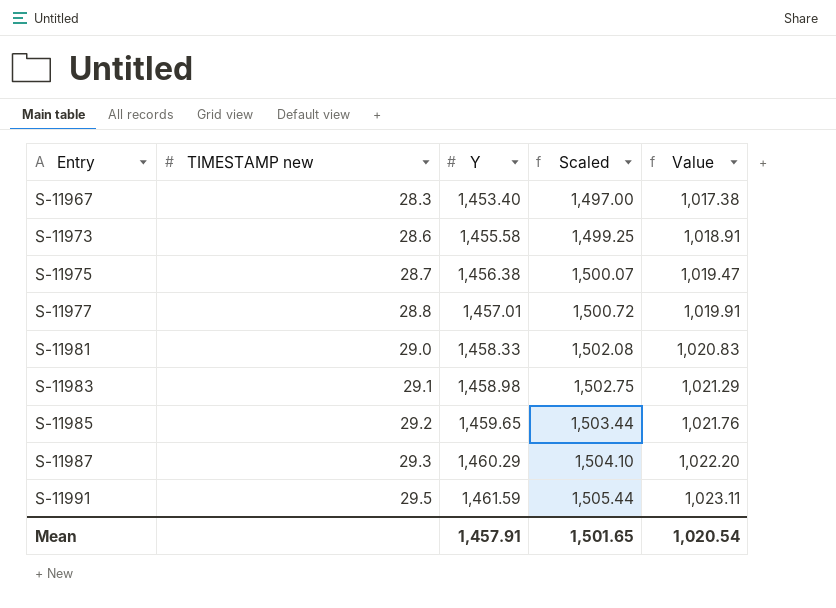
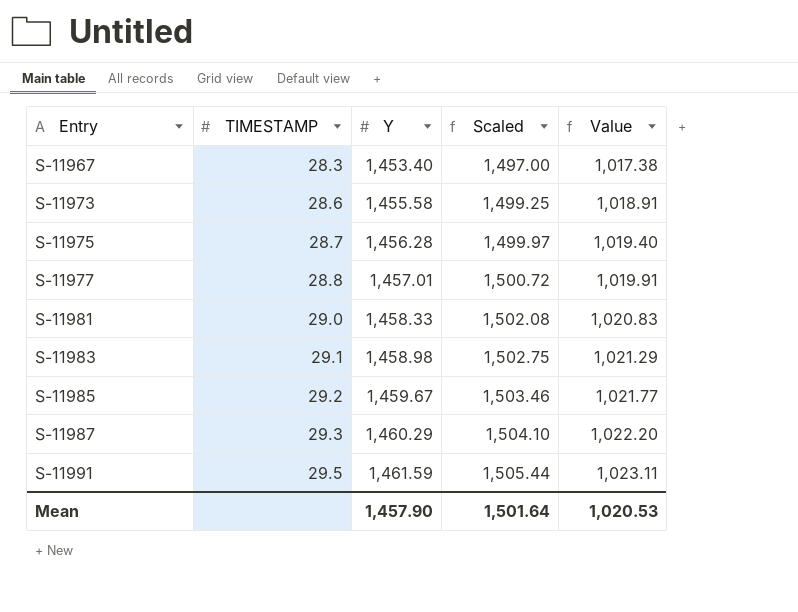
column name: TIMESTAMP new -> TIMESTAMP
S-11975 | Y: 1,456.38 -> 1,456.28
S-11975 | Scaled: 1,500.07 -> 1,499.97
S-11975 | Value: 1,019.47 -> 1,019.40
S-11985 | Y: 1,459.65 -> 1,459.67
S-11985 | Scaled: 1,503.44 -> 1,503.46
S-11985 | Value: 1,021.76 -> 1,021.77
Mean | Y: 1,457.91 -> 1,457.90
Mean | Scaled: 1,501.65 -> 1,501.64
Mean | Value: 1,020.54 -> 1,020.53

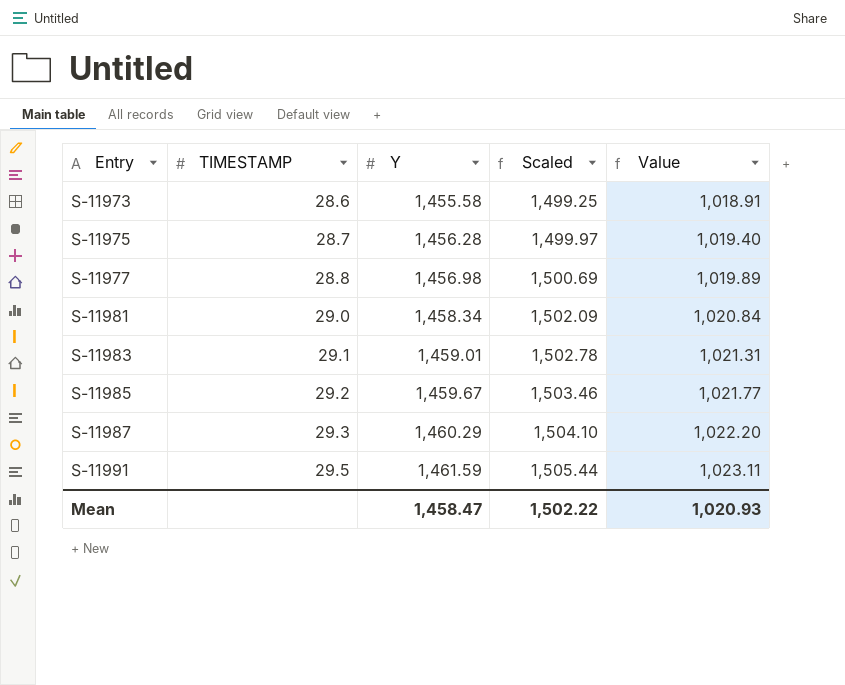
row S-11967: 28.3 | 1,453.40 | 1,497.00 | 1,017.38 -> none
S-11977 | Y: 1,457.01 -> 1,456.98
S-11977 | Scaled: 1,500.72 -> 1,500.69
S-11977 | Value: 1,019.91 -> 1,019.89
S-11981 | Y: 1,458.33 -> 1,458.34
S-11981 | Scaled: 1,502.08 -> 1,502.09
S-11981 | Value: 1,020.83 -> 1,020.84
S-11983 | Y: 1,458.98 -> 1,459.01
S-11983 | Scaled: 1,502.75 -> 1,502.78
S-11983 | Value: 1,021.29 -> 1,021.31
Mean | Y: 1,457.90 -> 1,458.47
Mean | Scaled: 1,501.64 -> 1,502.22
Mean | Value: 1,020.53 -> 1,020.93

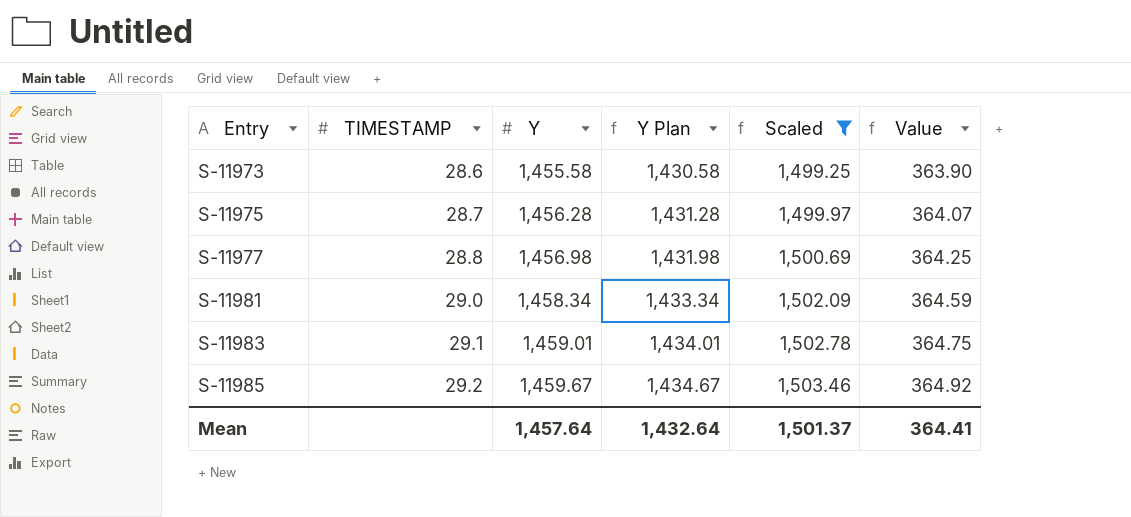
filter: none -> Scaled <= 1,503.46
column Y Plan | formula: none -> [Y] - 25
column Value | formula: [Y] * 0.7 -> [Y] * 0.25
Mean | Y: 1,458.47 -> 1,457.64
Mean | Scaled: 1,502.22 -> 1,501.37
Mean | Value: 1,020.93 -> 364.41

